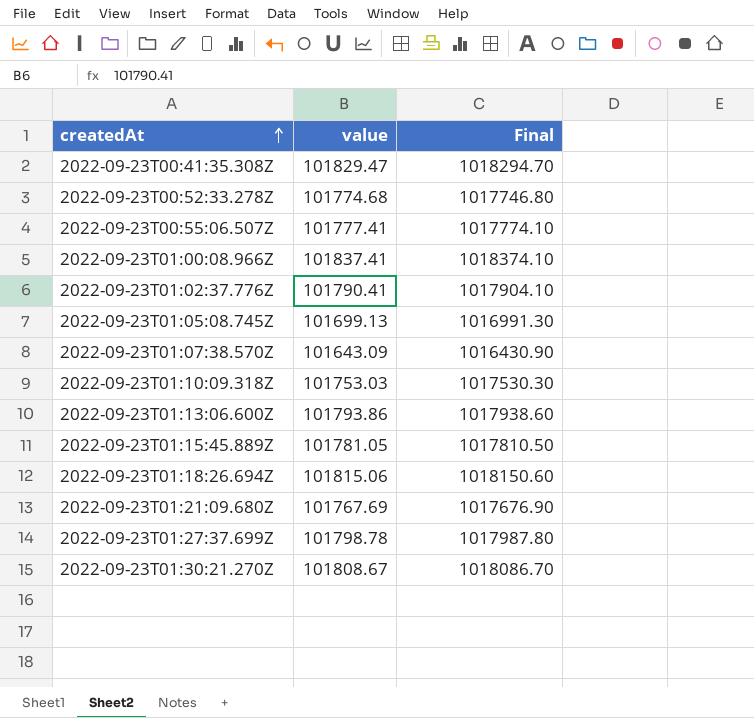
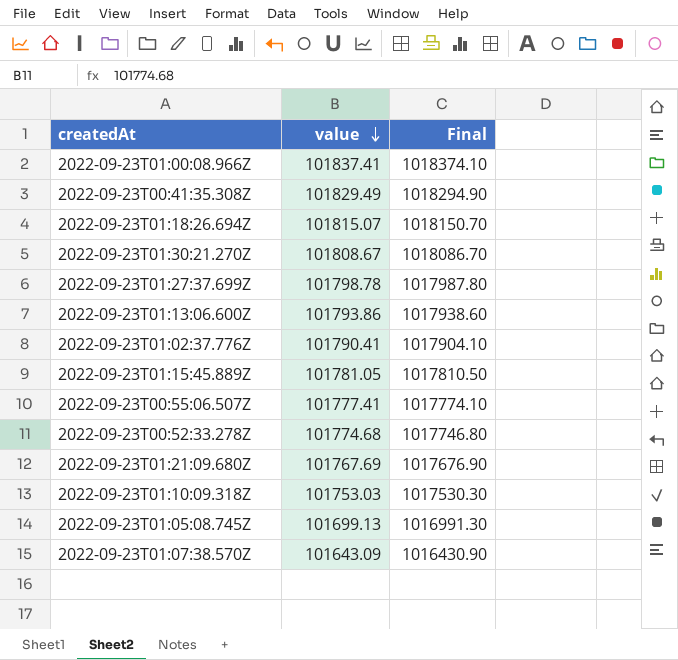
row order: createdAt ascending -> value descending
2022-09-23T00:41:35.308Z | value: 101829.47 -> 101829.49
2022-09-23T00:41:35.308Z | Final: 1018294.70 -> 1018294.90
2022-09-23T01:18:26.694Z | value: 101815.06 -> 101815.07
2022-09-23T01:18:26.694Z | Final: 1018150.60 -> 1018150.70

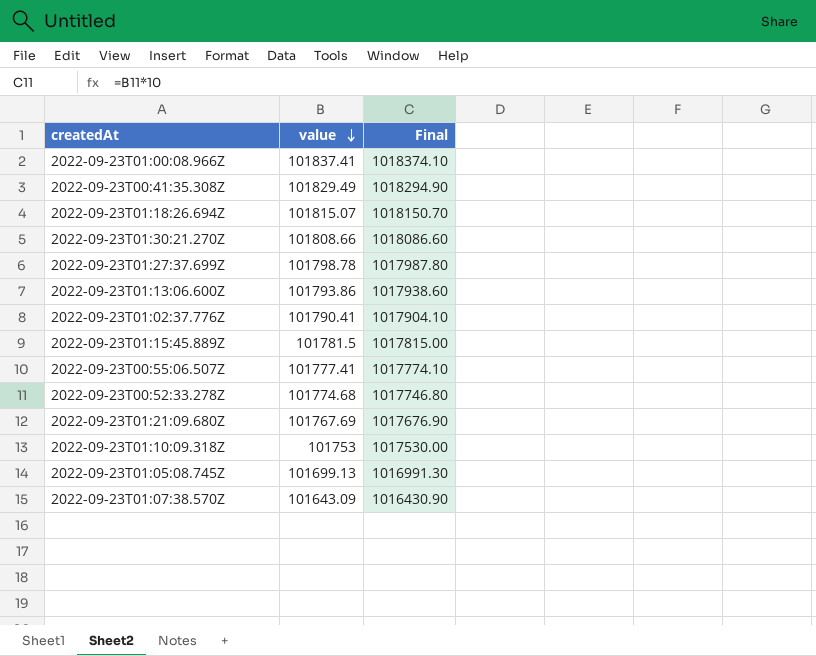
2022-09-23T01:30:21.270Z | value: 101808.67 -> 101808.66
2022-09-23T01:30:21.270Z | Final: 1018086.70 -> 1018086.60
2022-09-23T01:15:45.889Z | value: 101781.05 -> 101781.5
2022-09-23T01:15:45.889Z | Final: 1017810.50 -> 1017815.00
2022-09-23T01:10:09.318Z | value: 101753.03 -> 101753
2022-09-23T01:10:09.318Z | Final: 1017530.30 -> 1017530.00

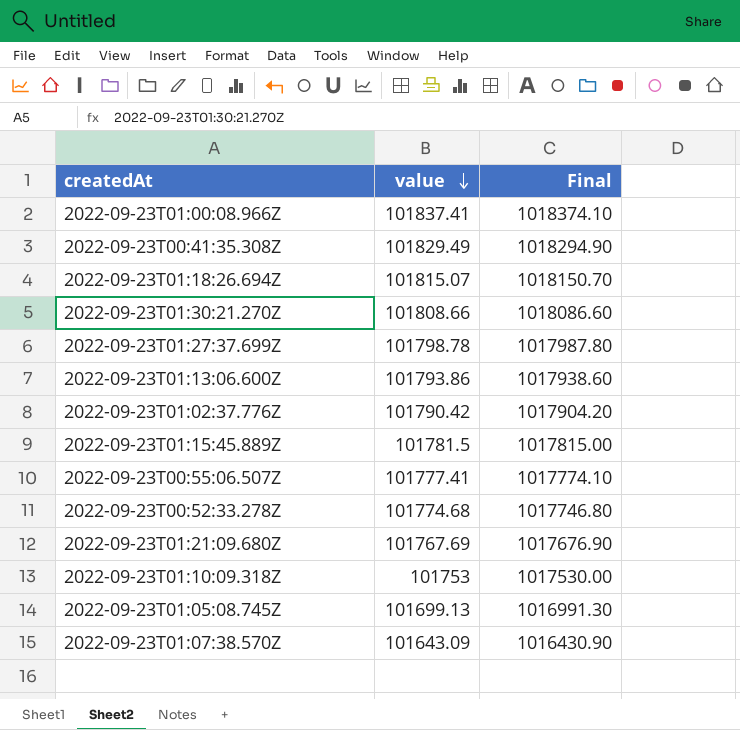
2022-09-23T01:02:37.776Z | value: 101790.41 -> 101790.42
2022-09-23T01:02:37.776Z | Final: 1017904.10 -> 1017904.20

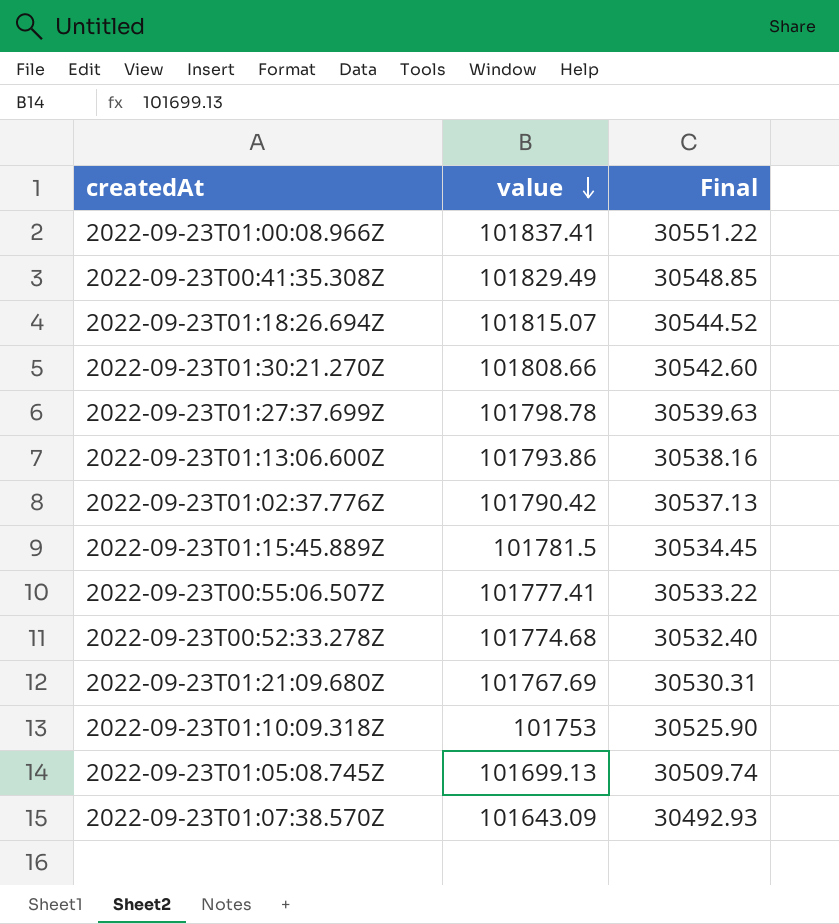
column Final | formula: [value] * 10 -> [value] * 0.3

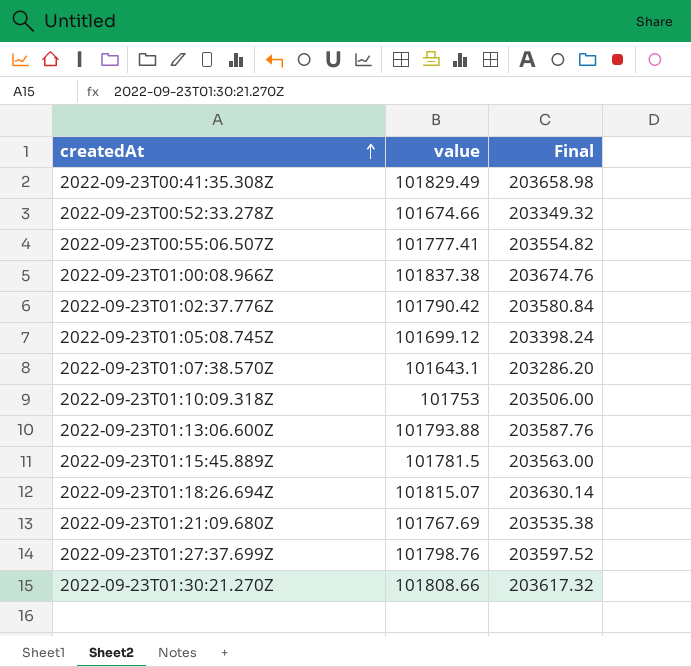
row order: value descending -> createdAt ascending
column Final | formula: [value] * 0.3 -> [value] * 2
2022-09-23T00:52:33.278Z | value: 101774.68 -> 101674.66
2022-09-23T01:00:08.966Z | value: 101837.41 -> 101837.38
2022-09-23T01:05:08.745Z | value: 101699.13 -> 101699.12
2022-09-23T01:07:38.570Z | value: 101643.09 -> 101643.1
2022-09-23T01:13:06.600Z | value: 101793.86 -> 101793.88
2022-09-23T01:27:37.699Z | value: 101798.78 -> 101798.76

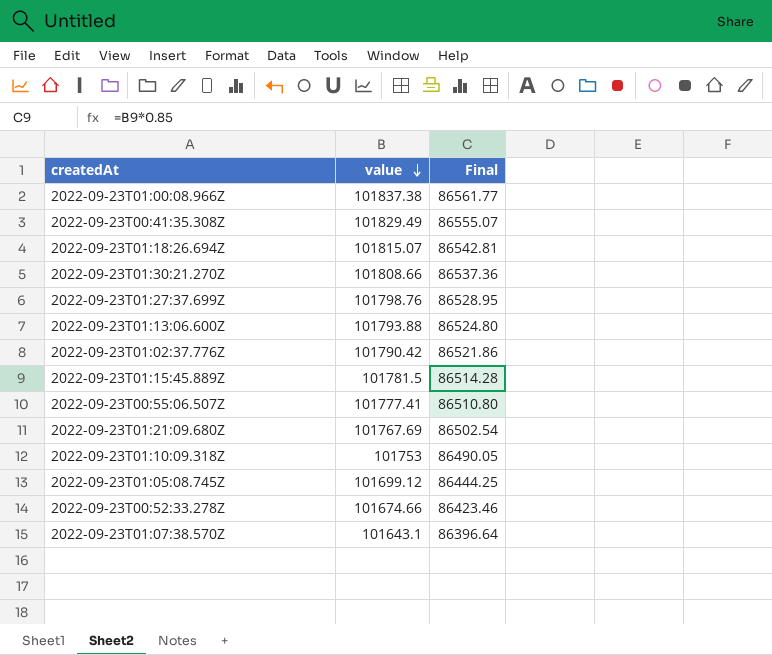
row order: createdAt ascending -> value descending
column Final | formula: [value] * 2 -> [value] * 0.85

